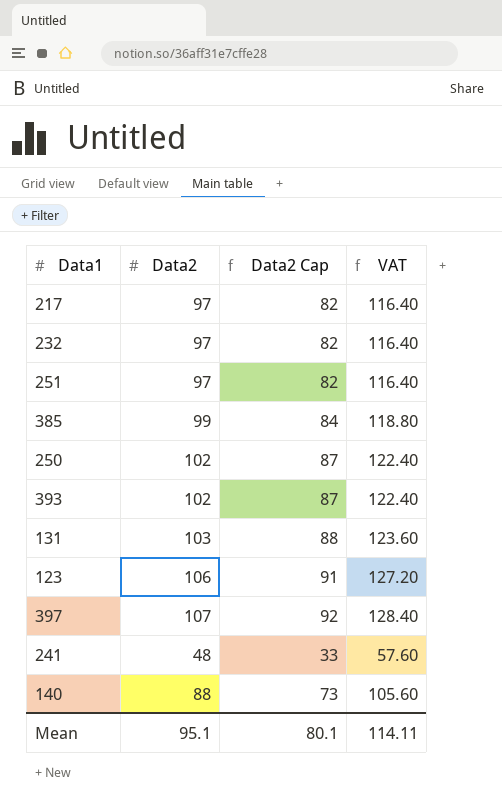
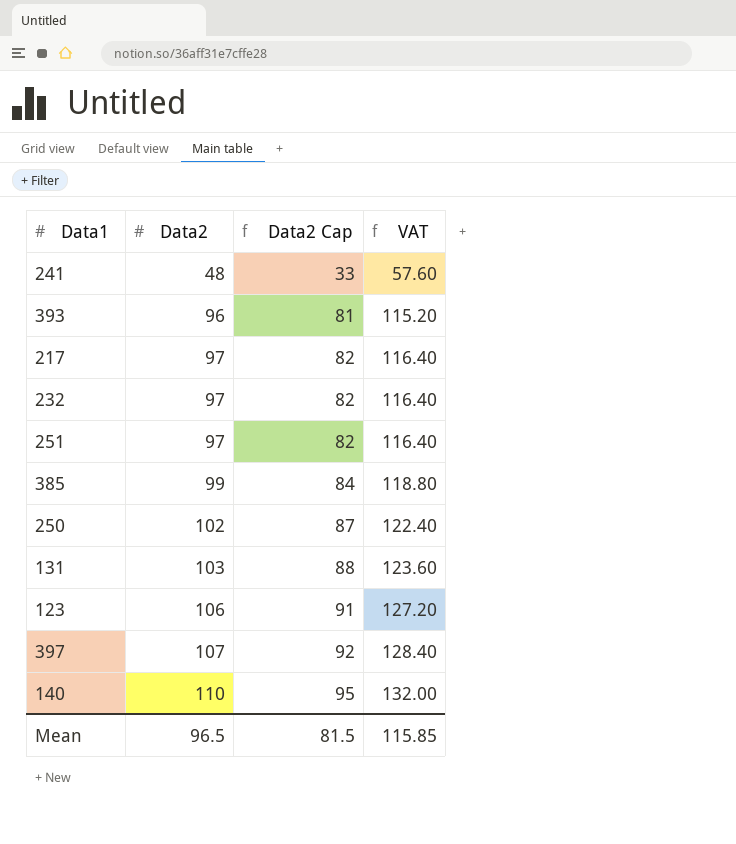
row order: none -> Data2 ascending
393 | Data2: 102 -> 96
393 | Data2 Cap: 87 -> 81
393 | VAT: 122.40 -> 115.20
140 | Data2: 88 -> 110
140 | Data2 Cap: 73 -> 95
140 | VAT: 105.60 -> 132.00
Mean | Data2: 95.1 -> 96.5
Mean | Data2 Cap: 80.1 -> 81.5
Mean | VAT: 114.11 -> 115.85

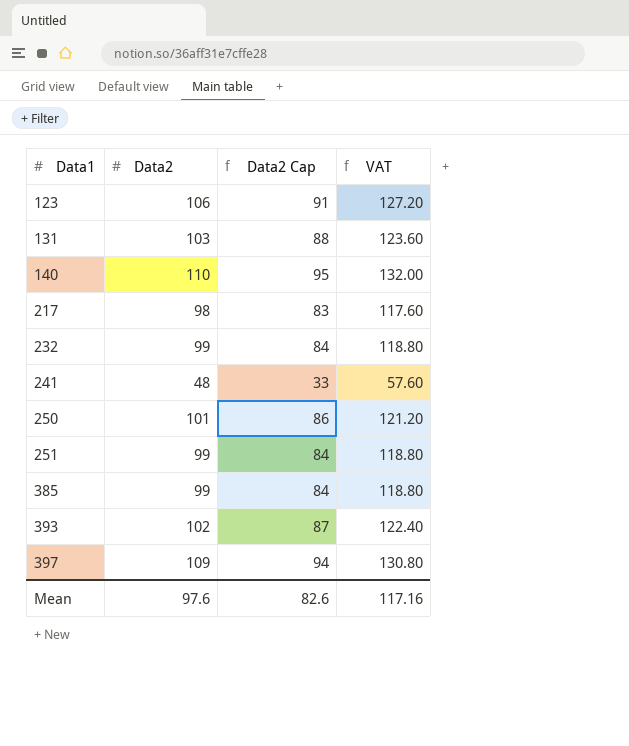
row order: Data2 ascending -> Data1 ascending
217 | Data2: 97 -> 98
217 | Data2 Cap: 82 -> 83
217 | VAT: 116.40 -> 117.60
232 | Data2: 97 -> 99
232 | Data2 Cap: 82 -> 84
232 | VAT: 116.40 -> 118.80
250 | Data2: 102 -> 101
250 | Data2 Cap: 87 -> 86
250 | VAT: 122.40 -> 121.20
251 | Data2: 97 -> 99
251 | Data2 Cap: 82 -> 84
251 | VAT: 116.40 -> 118.80
393 | Data2: 96 -> 102
393 | Data2 Cap: 81 -> 87
393 | VAT: 115.20 -> 122.40
397 | Data2: 107 -> 109
397 | Data2 Cap: 92 -> 94
397 | VAT: 128.40 -> 130.80
Mean | Data2: 96.5 -> 97.6
Mean | Data2 Cap: 81.5 -> 82.6
Mean | VAT: 115.85 -> 117.16

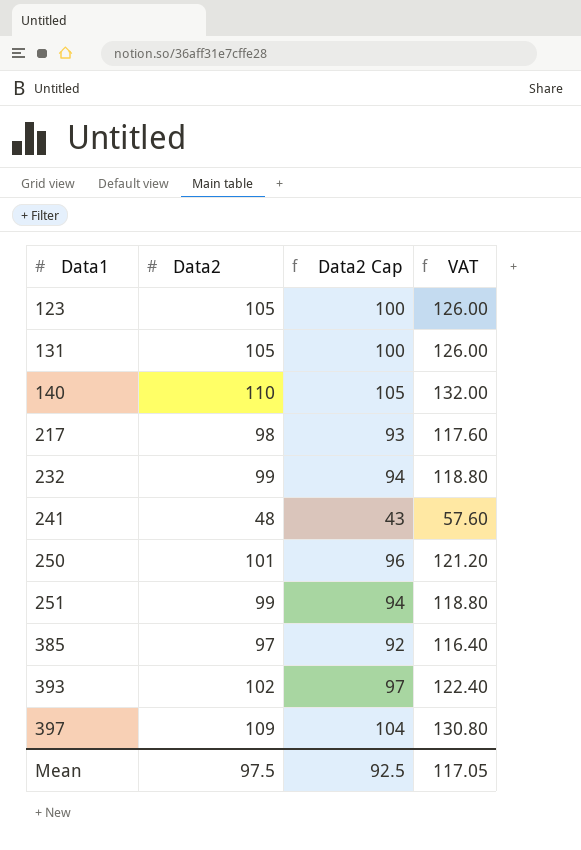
column Data2 Cap | formula: [Data2] - 15 -> [Data2] - 5
123 | Data2: 106 -> 105
123 | VAT: 127.20 -> 126.00
131 | Data2: 103 -> 105
131 | VAT: 123.60 -> 126.00
385 | Data2: 99 -> 97
385 | VAT: 118.80 -> 116.40
Mean | Data2: 97.6 -> 97.5
Mean | Data2 Cap: 82.6 -> 92.5
Mean | VAT: 117.16 -> 117.05

